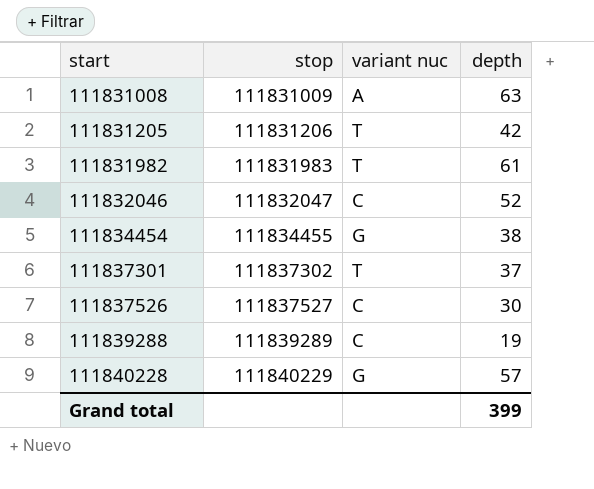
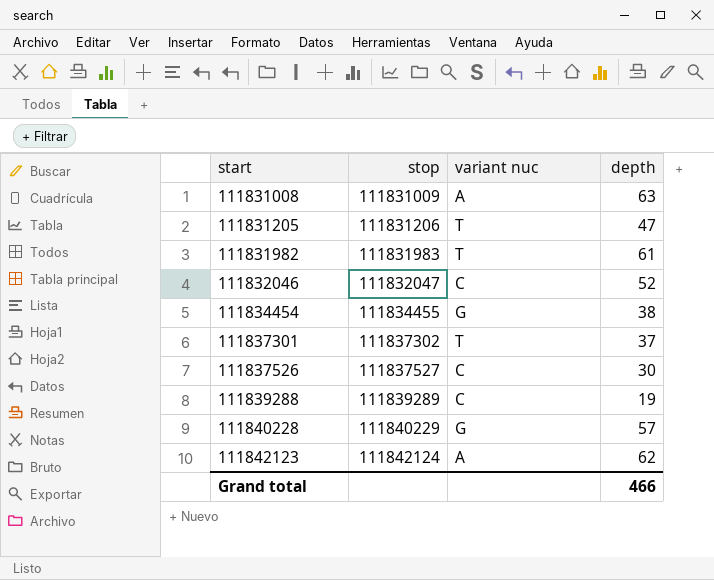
111831205 | depth: 42 -> 47
row 111842123: none -> 111842124 | A | 62
Grand total | depth: 399 -> 466

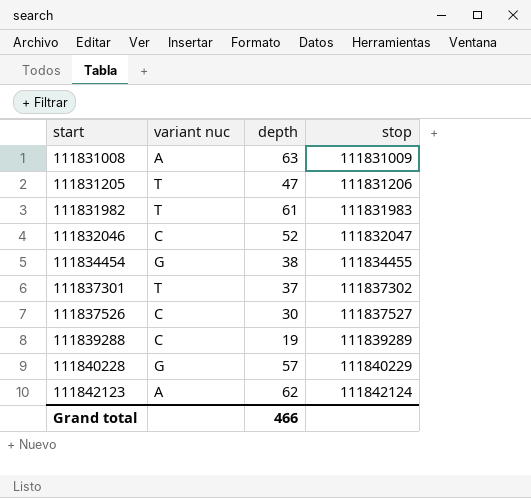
column stop | position: 2 -> 4

